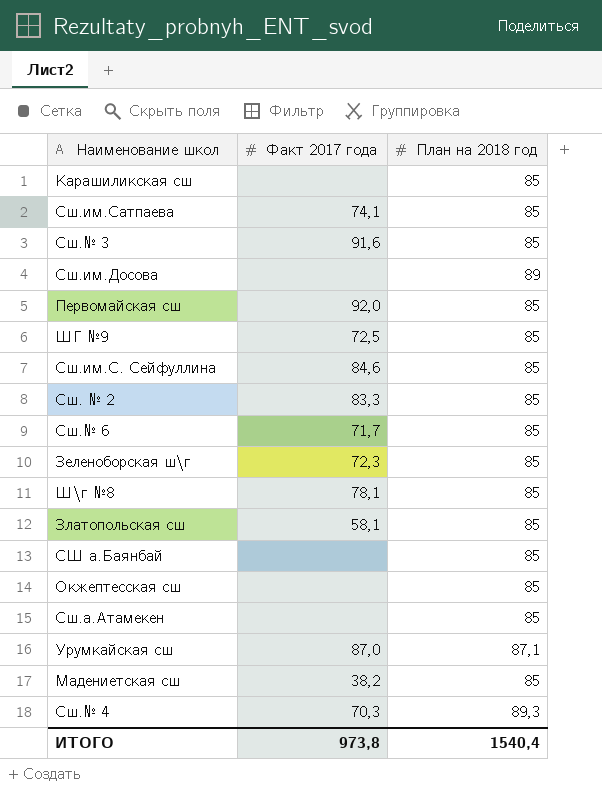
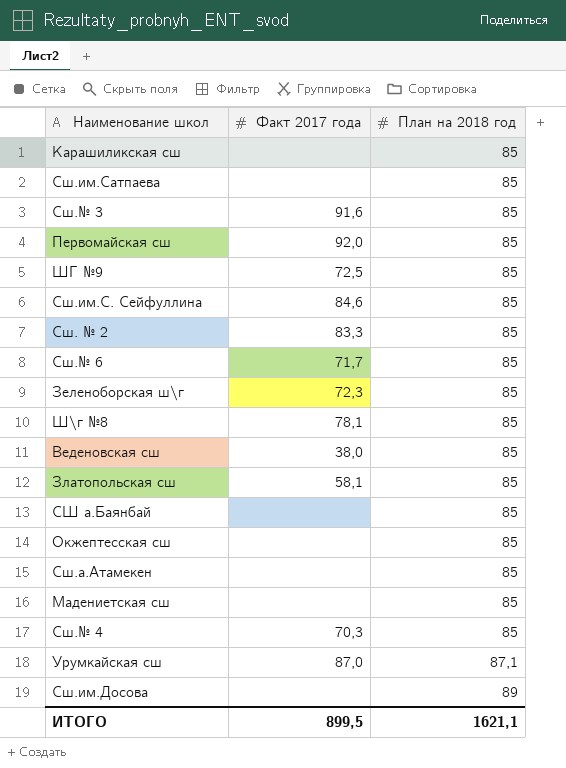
row order: none -> План на 2018 год ascending
Сш.им.Сатпаева | Факт 2017 года: 74,1 -> none
row Веденовская сш: none -> 38,0 | 85
Мадениетская сш | Факт 2017 года: 38,2 -> none
Сш.№ 4 | План на 2018 год: 89,3 -> 85
ИТОГО | Факт 2017 года: 973,8 -> 899,5
ИТОГО | План на 2018 год: 1540,4 -> 1621,1

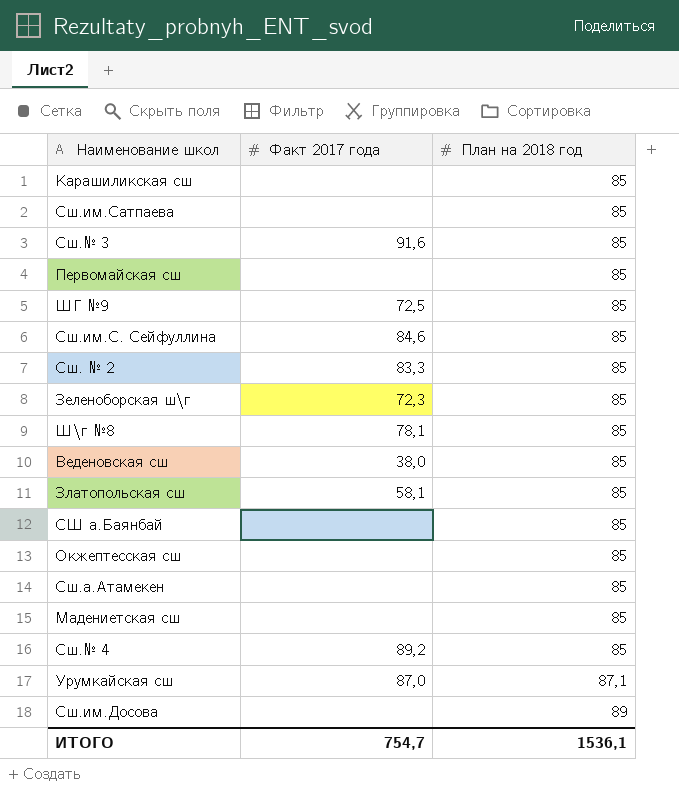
row Сш.№ 6: 71,7 | 85 -> none
Первомайская сш | Факт 2017 года: 92,0 -> none
Сш.№ 4 | Факт 2017 года: 70,3 -> 89,2
ИТОГО | Факт 2017 года: 899,5 -> 754,7
ИТОГО | План на 2018 год: 1621,1 -> 1536,1

